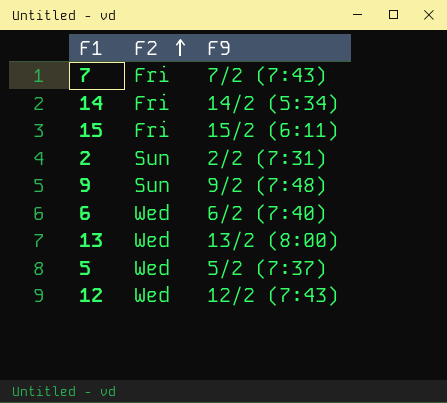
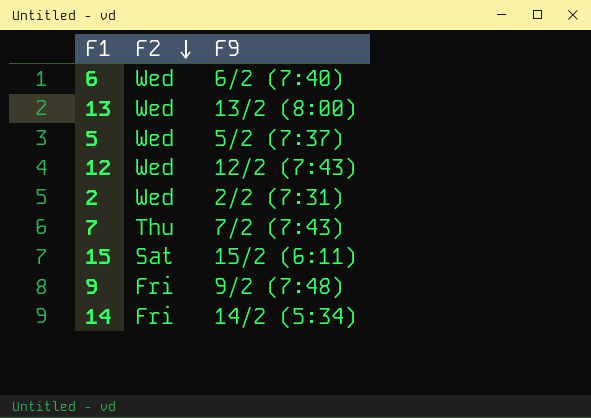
row order: F2 ascending -> F2 descending
2 | F2: Sun -> Wed
7 | F2: Fri -> Thu
15 | F2: Fri -> Sat
9 | F2: Sun -> Fri

